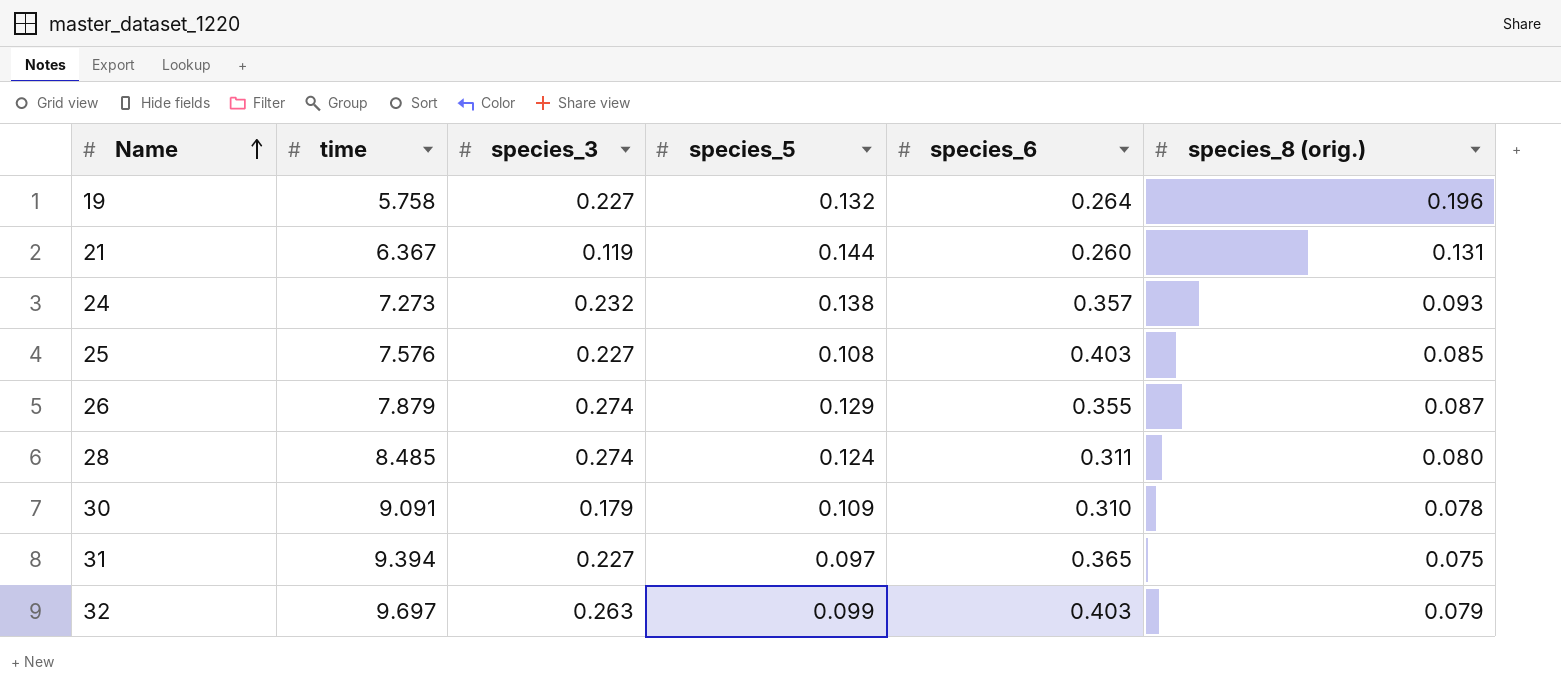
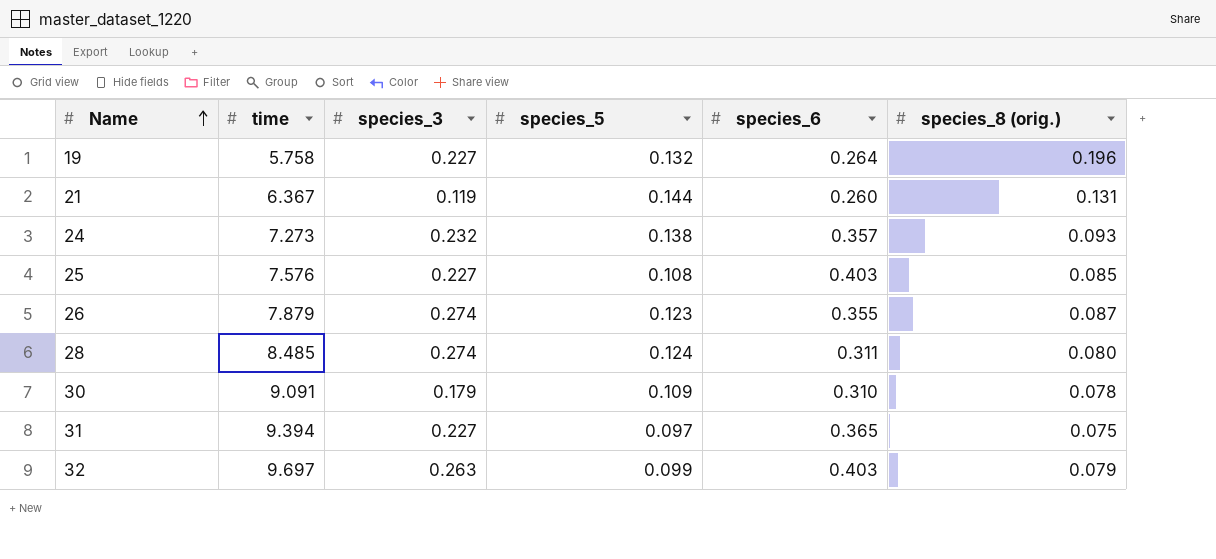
26 | species_5: 0.129 -> 0.123

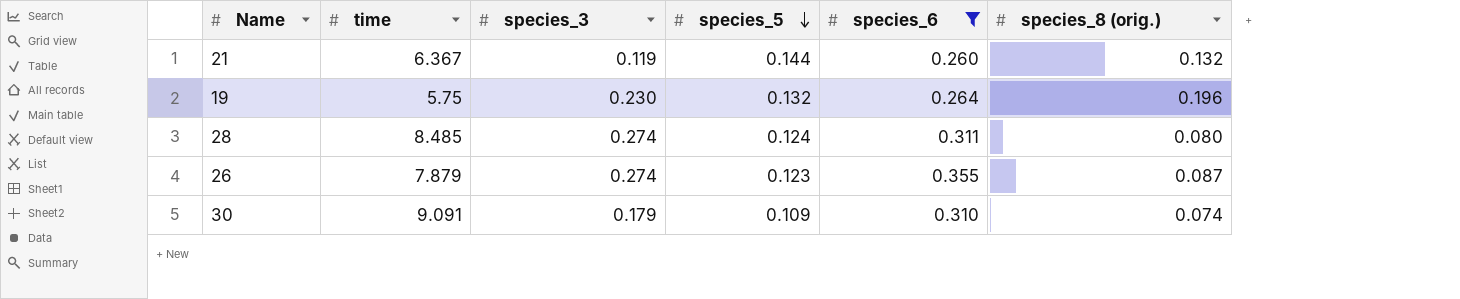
filter: none -> species_6 <= 0.355
row order: Name ascending -> species_5 descending
21 | species_8 (orig.): 0.131 -> 0.132
19 | time: 5.758 -> 5.75
19 | species_3: 0.227 -> 0.230
30 | species_8 (orig.): 0.078 -> 0.074

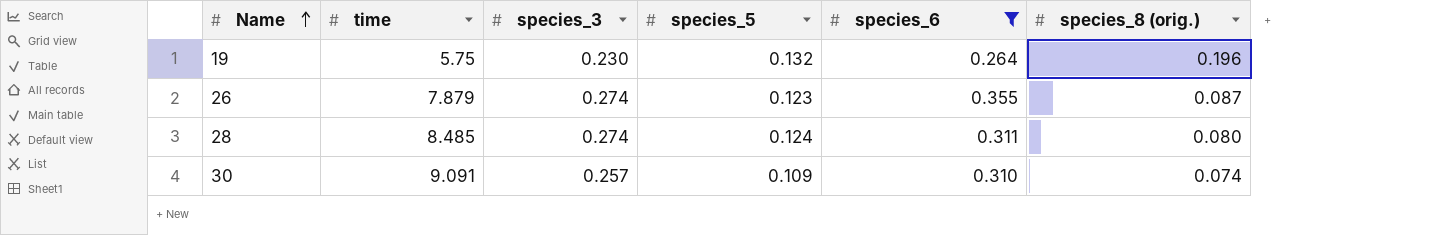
row order: species_5 descending -> Name ascending
row 21: 6.367 | 0.119 | 0.144 | 0.260 | 0.132 -> none
30 | species_3: 0.179 -> 0.257

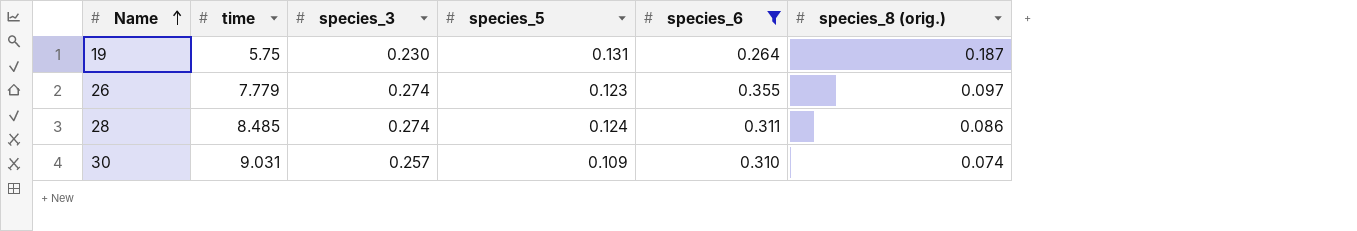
19 | species_5: 0.132 -> 0.131
19 | species_8 (orig.): 0.196 -> 0.187
26 | time: 7.879 -> 7.779
26 | species_8 (orig.): 0.087 -> 0.097
28 | species_8 (orig.): 0.080 -> 0.086
30 | time: 9.091 -> 9.031

